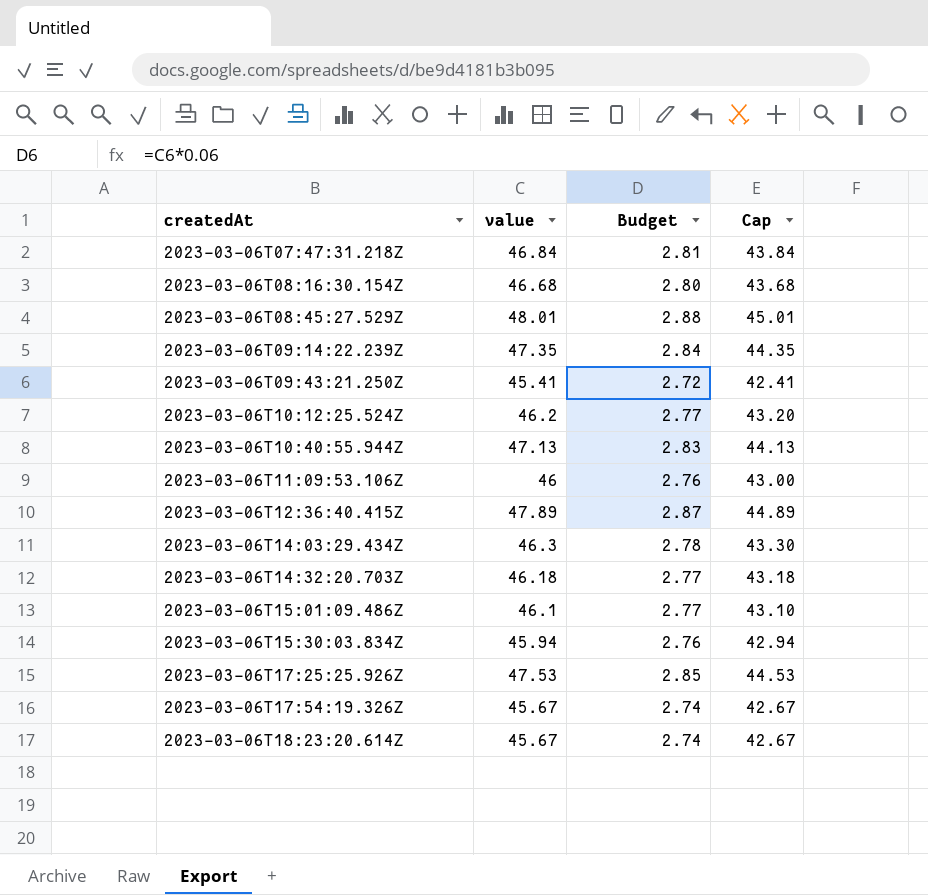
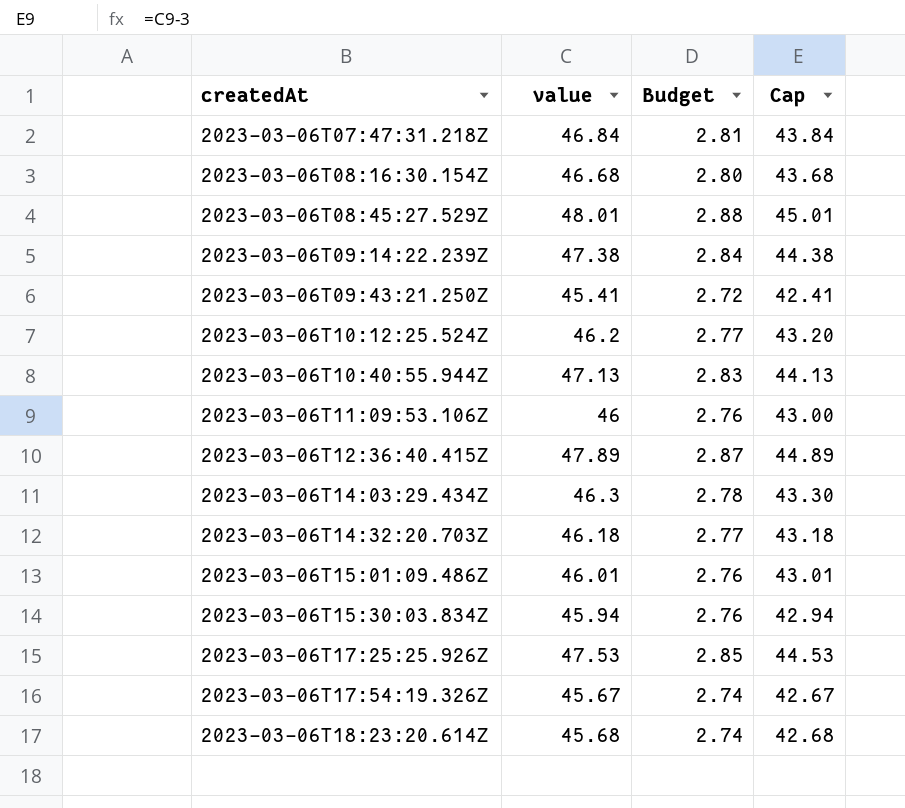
2023-03-06T09:14:22.239Z | value: 47.35 -> 47.38
2023-03-06T09:14:22.239Z | Cap: 44.35 -> 44.38
2023-03-06T15:01:09.486Z | value: 46.1 -> 46.01
2023-03-06T15:01:09.486Z | Budget: 2.77 -> 2.76
2023-03-06T15:01:09.486Z | Cap: 43.10 -> 43.01
2023-03-06T18:23:20.614Z | value: 45.67 -> 45.68
2023-03-06T18:23:20.614Z | Cap: 42.67 -> 42.68

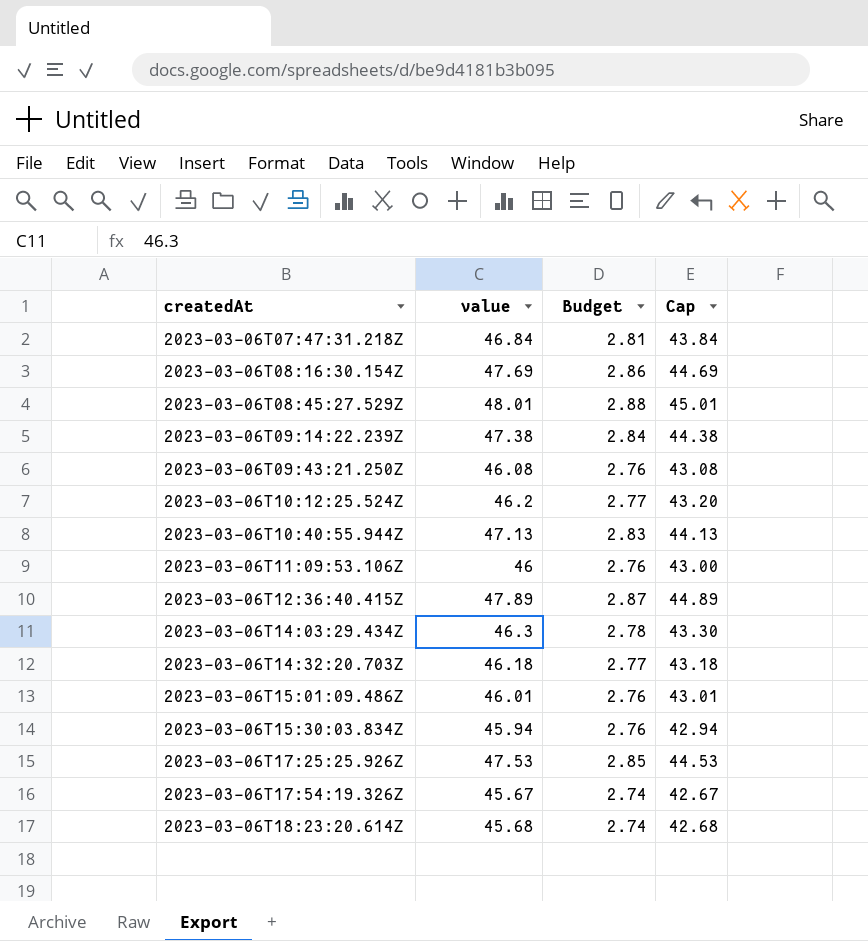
2023-03-06T08:16:30.154Z | value: 46.68 -> 47.69
2023-03-06T08:16:30.154Z | Budget: 2.80 -> 2.86
2023-03-06T08:16:30.154Z | Cap: 43.68 -> 44.69
2023-03-06T09:43:21.250Z | value: 45.41 -> 46.08
2023-03-06T09:43:21.250Z | Budget: 2.72 -> 2.76
2023-03-06T09:43:21.250Z | Cap: 42.41 -> 43.08

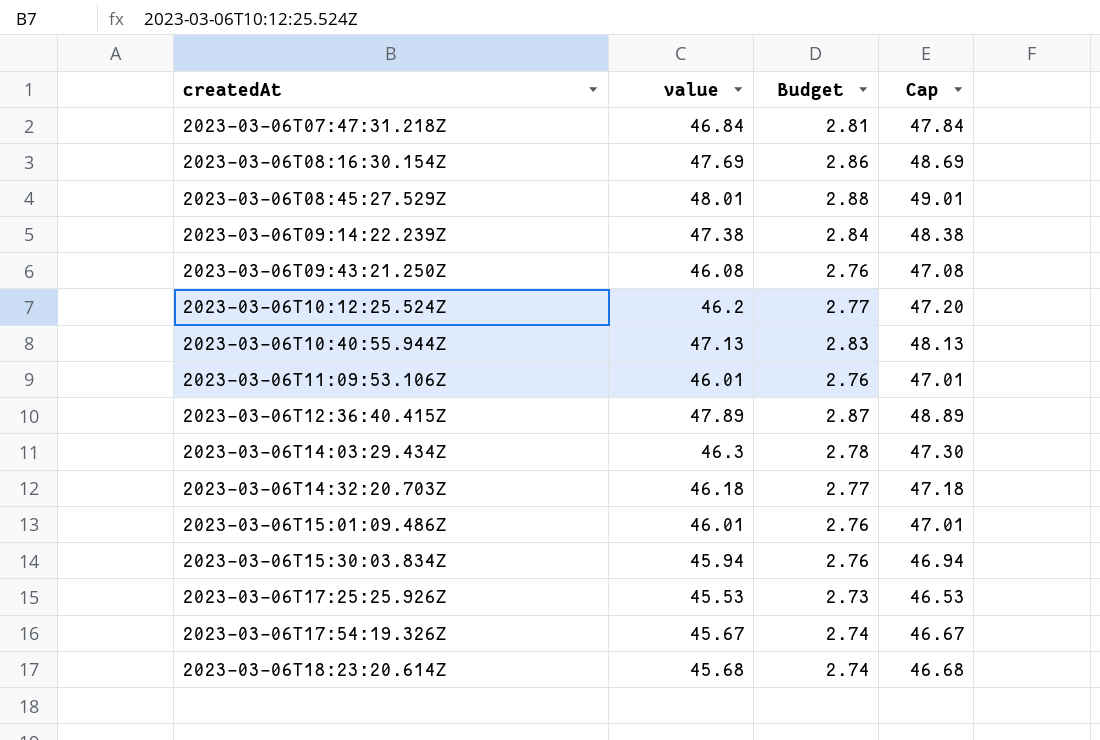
column Cap | formula: [value] - 3 -> [value] + 1
2023-03-06T11:09:53.106Z | value: 46 -> 46.01
2023-03-06T17:25:25.926Z | value: 47.53 -> 45.53
2023-03-06T17:25:25.926Z | Budget: 2.85 -> 2.73

